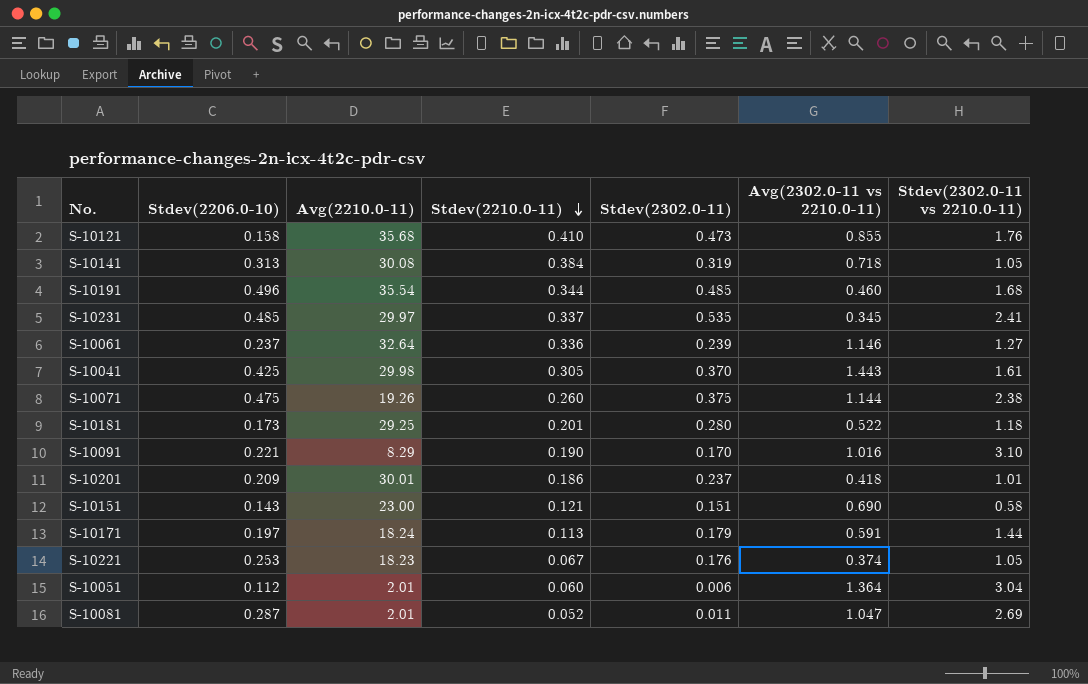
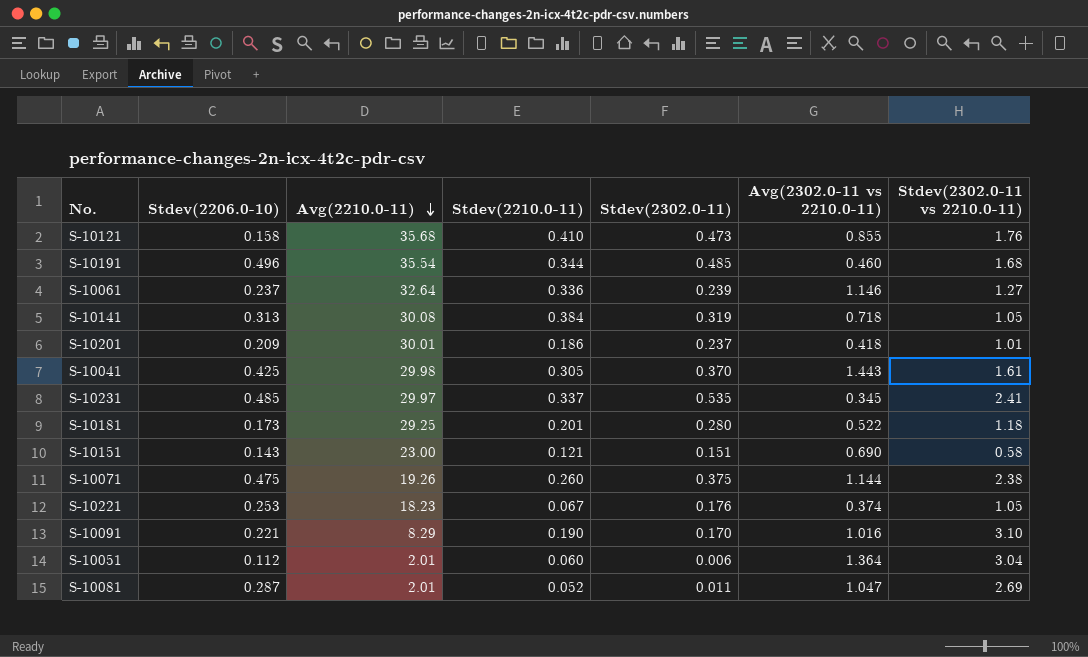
row order: Stdev(2210.0-11) descending -> Avg(2210.0-11) descending
row S-10171: 0.197 | 18.24 | 0.113 | 0.179 | 0.591 | 1.44 -> none

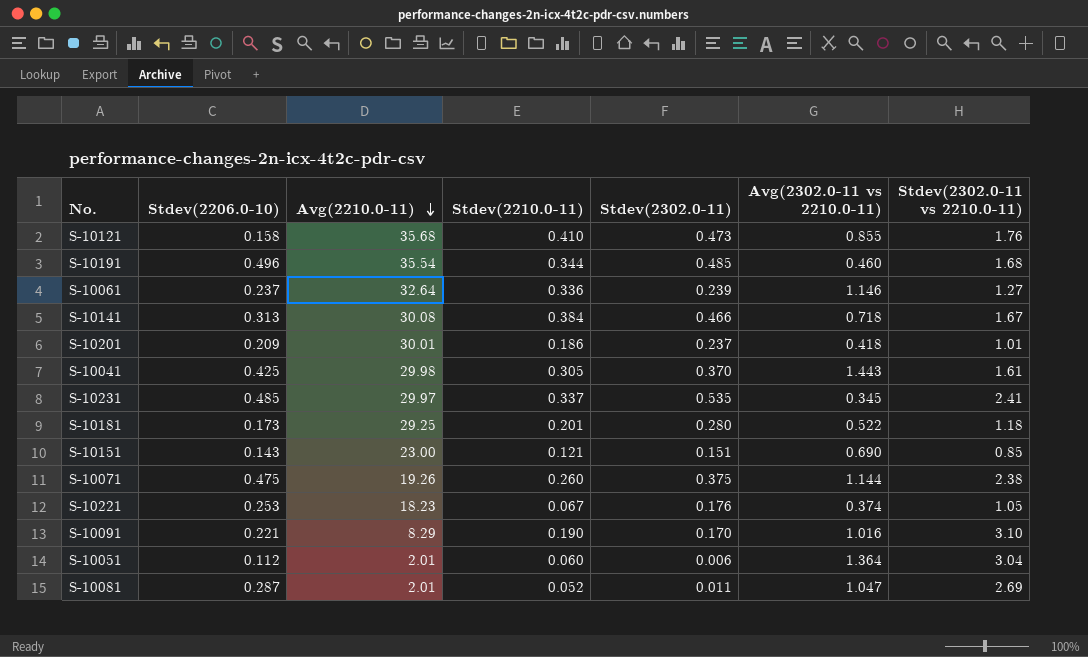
S-10141 | Stdev(2302.0-11): 0.319 -> 0.466
S-10141 | Stdev(2302.0-11 vs 2210.0-11): 1.05 -> 1.67
S-10151 | Stdev(2302.0-11 vs 2210.0-11): 0.58 -> 0.85

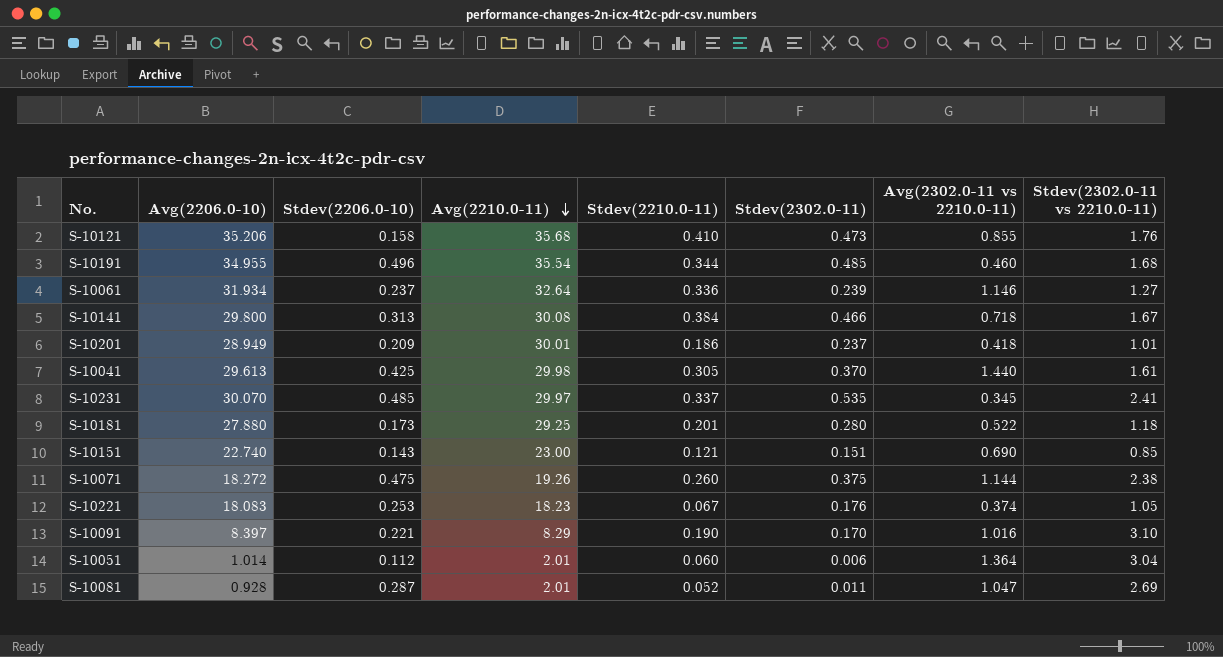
column Avg(2206.0-10) | position: none -> 2
S-10041 | Avg(2302.0-11 vs 2210.0-11): 1.443 -> 1.440

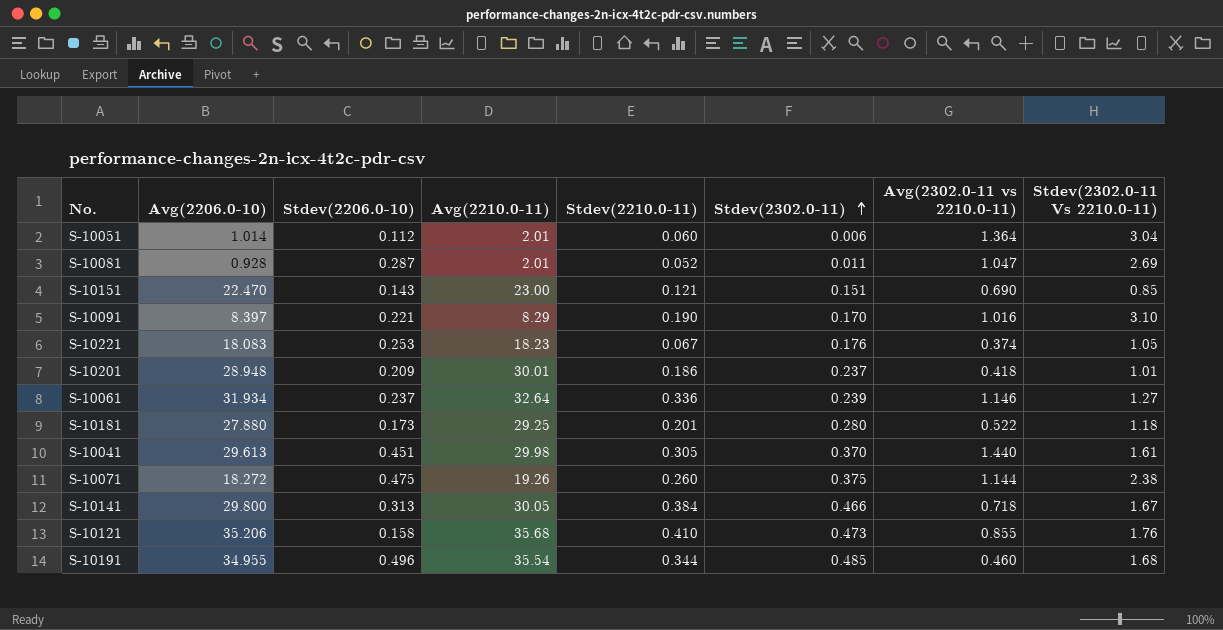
row order: Avg(2210.0-11) descending -> Stdev(2302.0-11) ascending
column name: Stdev(2302.0-11 vs 2210.0-11) -> Stdev(2302.0-11 Vs 2210.0-11)
row S-10231: 30.070 | 0.485 | 29.97 | 0.337 | 0.535 | 0.345 | 2.41 -> none
S-10151 | Avg(2206.0-10): 22.740 -> 22.470
S-10201 | Avg(2206.0-10): 28.949 -> 28.948
S-10041 | Stdev(2206.0-10): 0.425 -> 0.451
S-10141 | Avg(2210.0-11): 30.08 -> 30.05

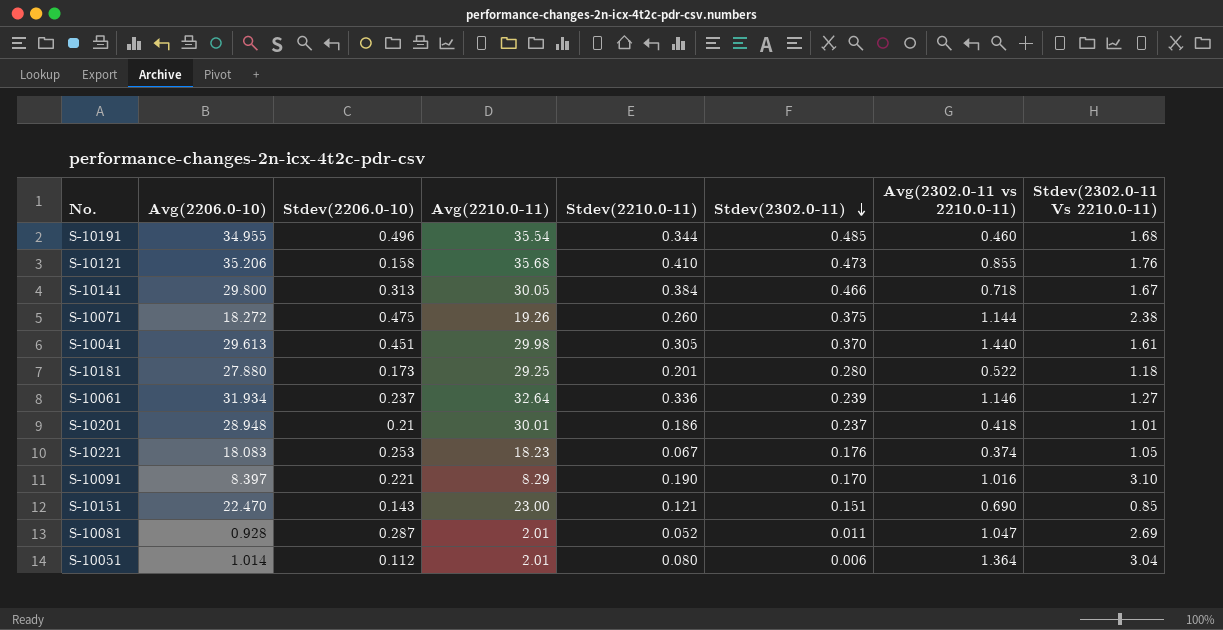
row order: Stdev(2302.0-11) ascending -> Stdev(2302.0-11) descending
S-10201 | Stdev(2206.0-10): 0.209 -> 0.21
S-10051 | Stdev(2210.0-11): 0.060 -> 0.080

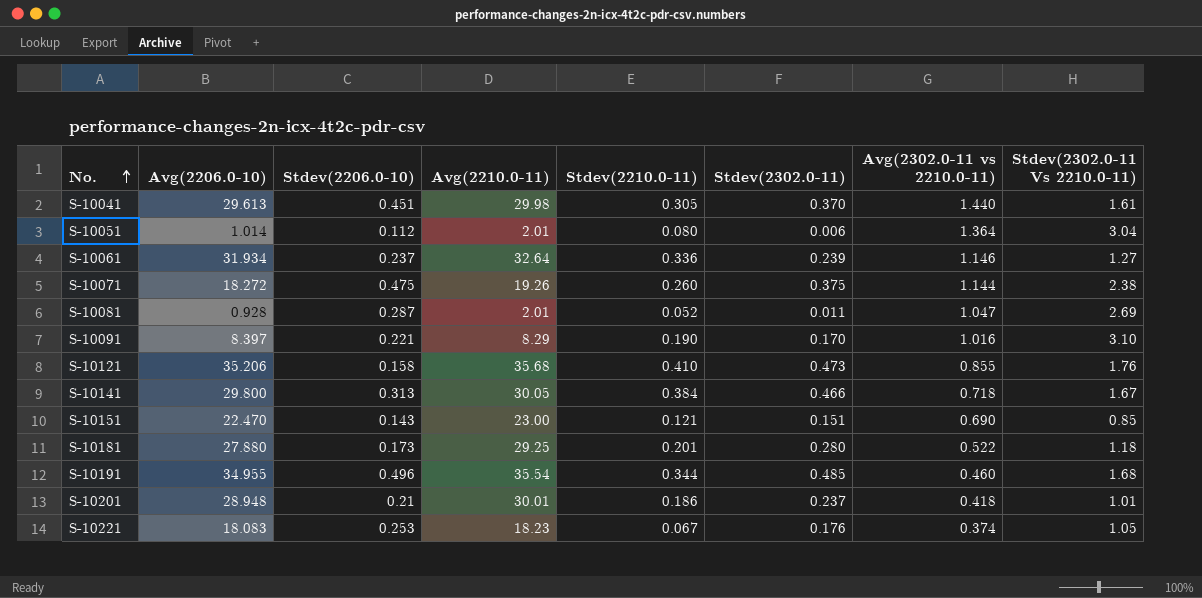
row order: Stdev(2302.0-11) descending -> No. ascending

